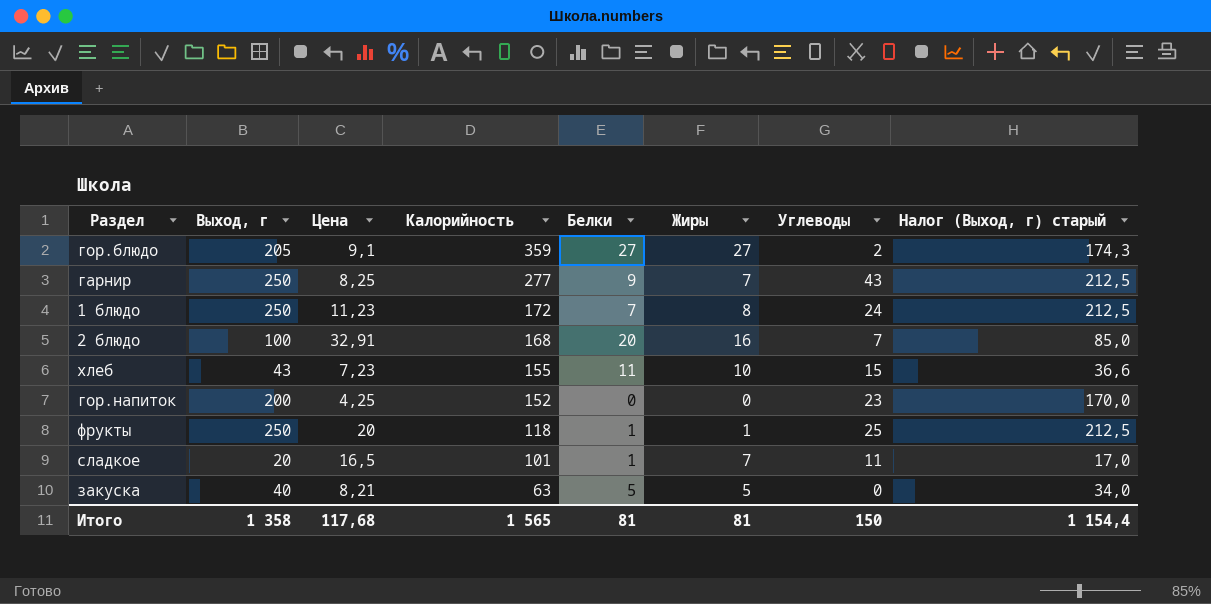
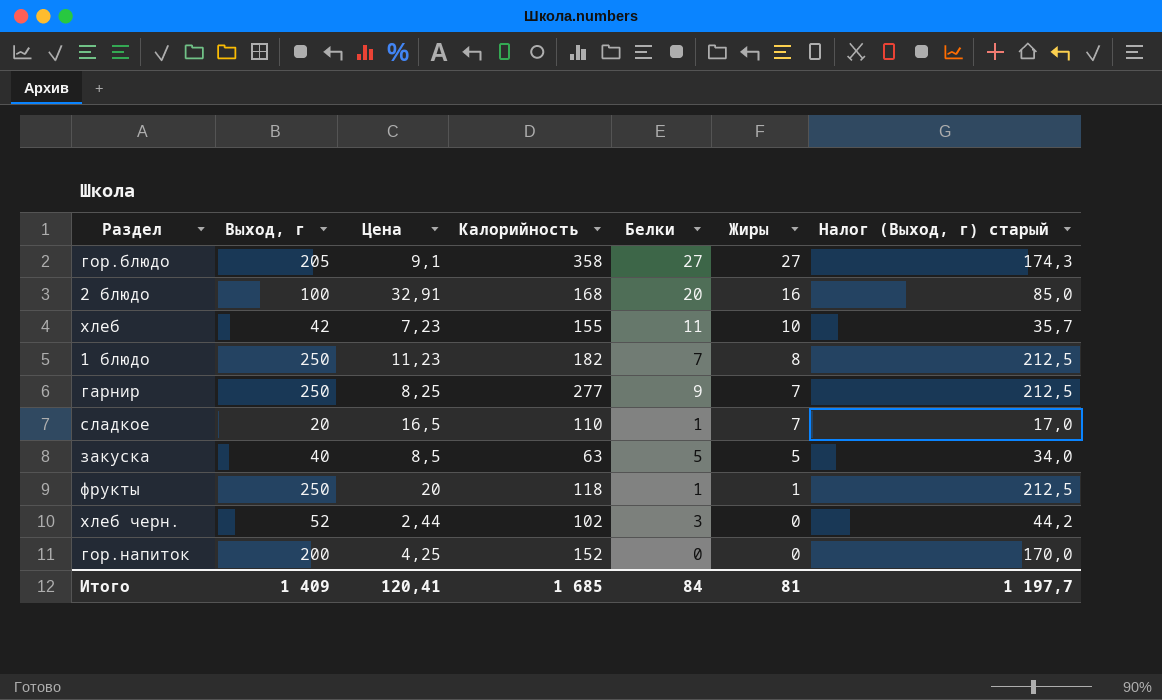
row order: Калорийность descending -> Жиры descending
column Углеводы | position: 7 -> none
гор.блюдо | Калорийность: 359 -> 358
хлеб | Выход, г: 43 -> 42
хлеб | Налог (Выход, г) старый: 36,6 -> 35,7
1 блюдо | Калорийность: 172 -> 182
сладкое | Калорийность: 101 -> 110
закуска | Цена: 8,21 -> 8,5
row хлеб черн.: none -> 52 | 2,44 | 102 | 3 | 0 | 44,2
Итого | Выход, г: 1 358 -> 1 409
Итого | Цена: 117,68 -> 120,41
Итого | Калорийность: 1 565 -> 1 685
Итого | Белки: 81 -> 84
Итого | Налог (Выход, г) старый: 1 154,4 -> 1 197,7

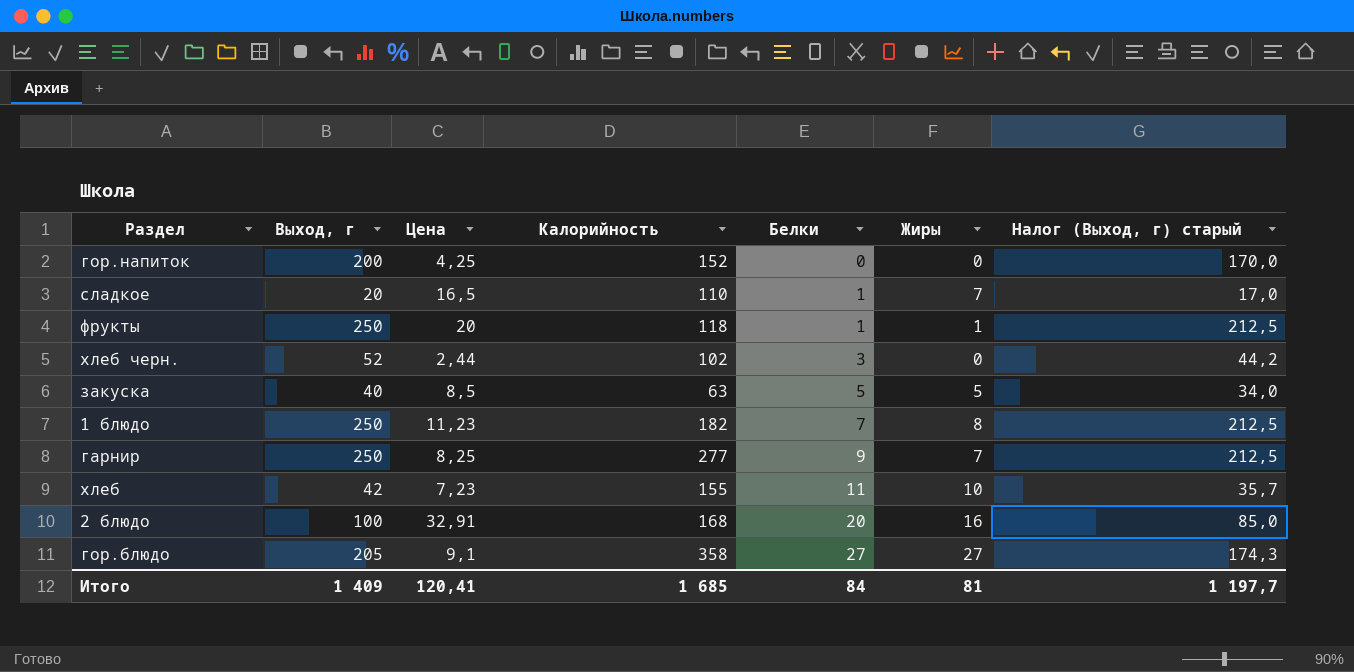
row order: Жиры descending -> Белки ascending

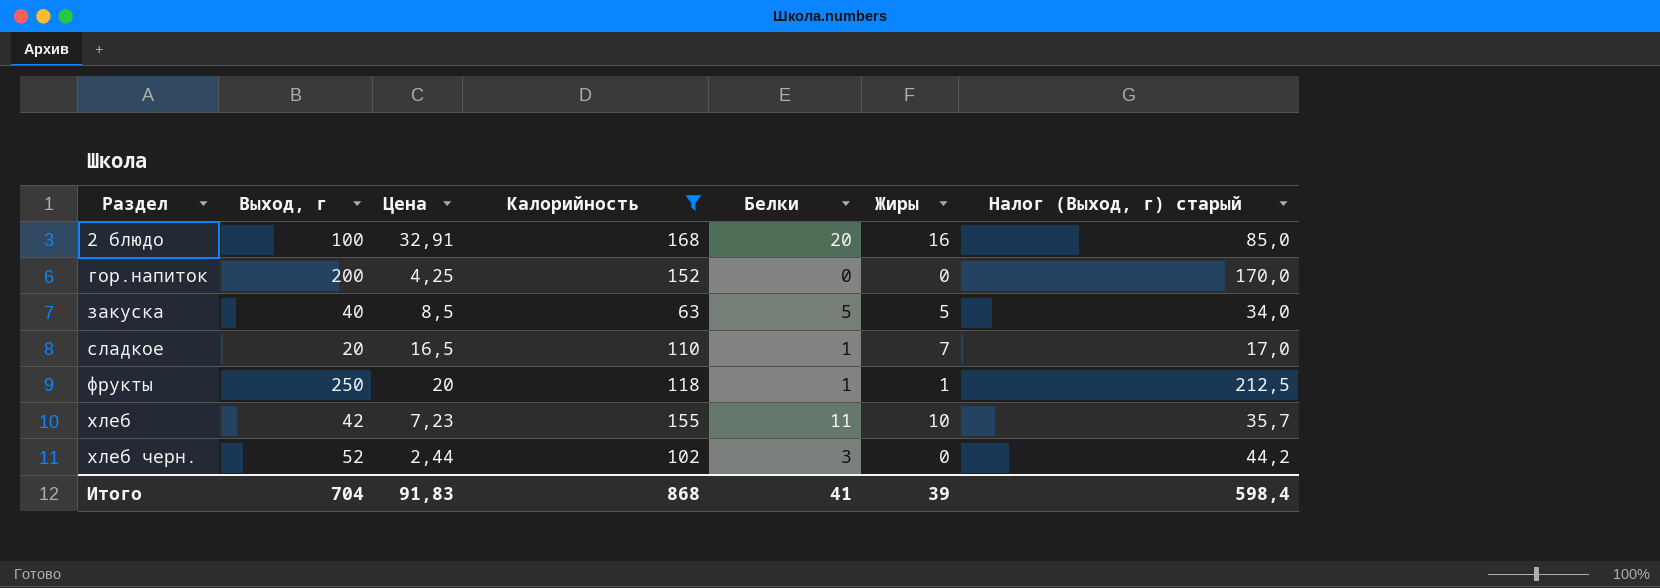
filter: none -> Калорийность <= 168
row order: Белки ascending -> Раздел ascending
Итого | Выход, г: 1 409 -> 704
Итого | Цена: 120,41 -> 91,83
Итого | Калорийность: 1 685 -> 868
Итого | Белки: 84 -> 41
Итого | Жиры: 81 -> 39
Итого | Налог (Выход, г) старый: 1 197,7 -> 598,4

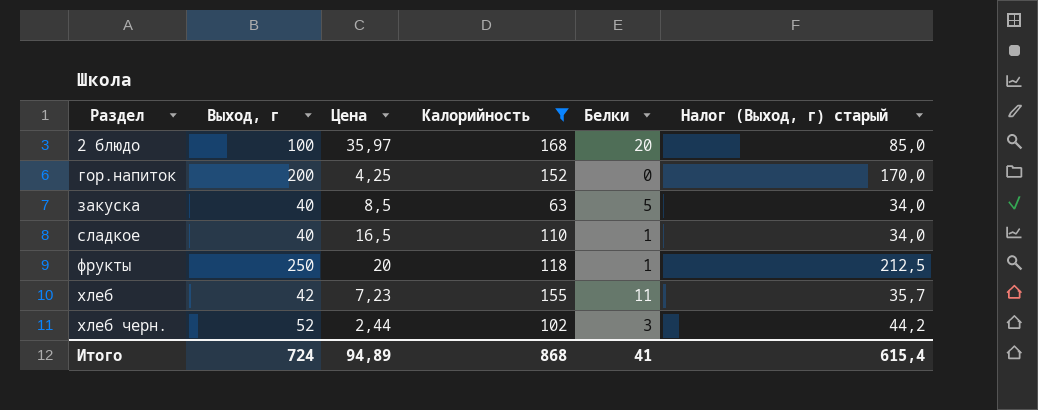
column Жиры | position: 6 -> none
2 блюдо | Цена: 32,91 -> 35,97
сладкое | Выход, г: 20 -> 40
сладкое | Налог (Выход, г) старый: 17,0 -> 34,0
Итого | Выход, г: 704 -> 724
Итого | Цена: 91,83 -> 94,89
Итого | Налог (Выход, г) старый: 598,4 -> 615,4

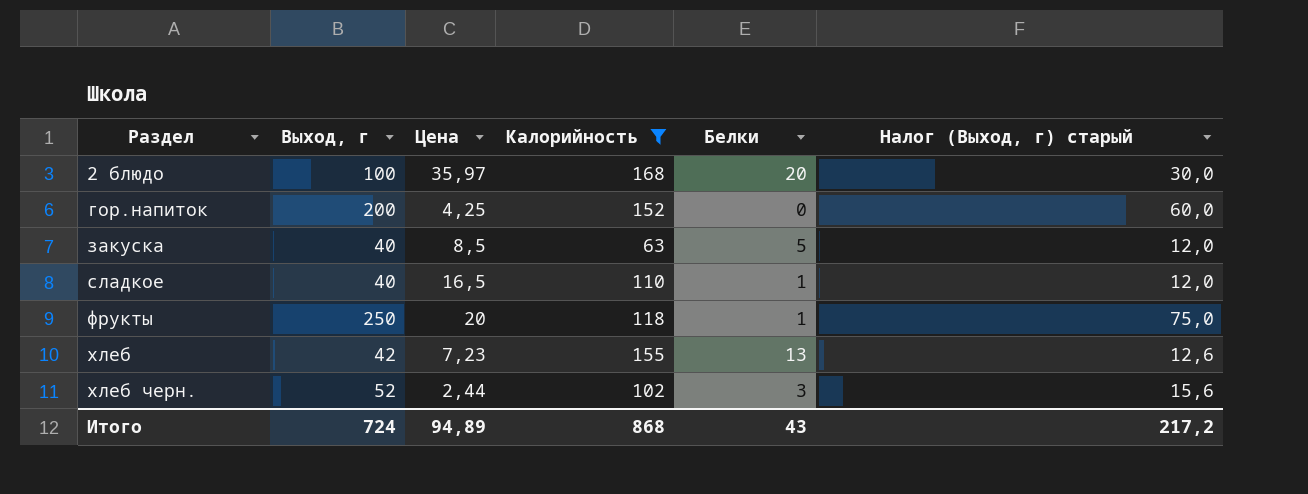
column Налог (Выход, г) старый | formula: [Выход, г] * 0,85 -> [Выход, г] * 0,3
хлеб | Белки: 11 -> 13
Итого | Белки: 41 -> 43
Итого | Налог (Выход, г) старый: 615,4 -> 217,2

